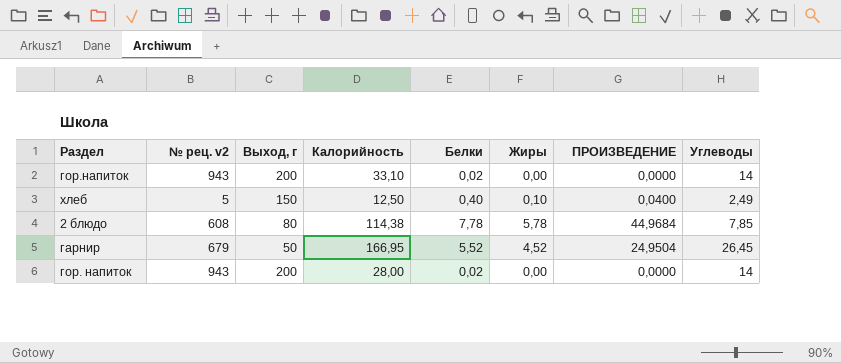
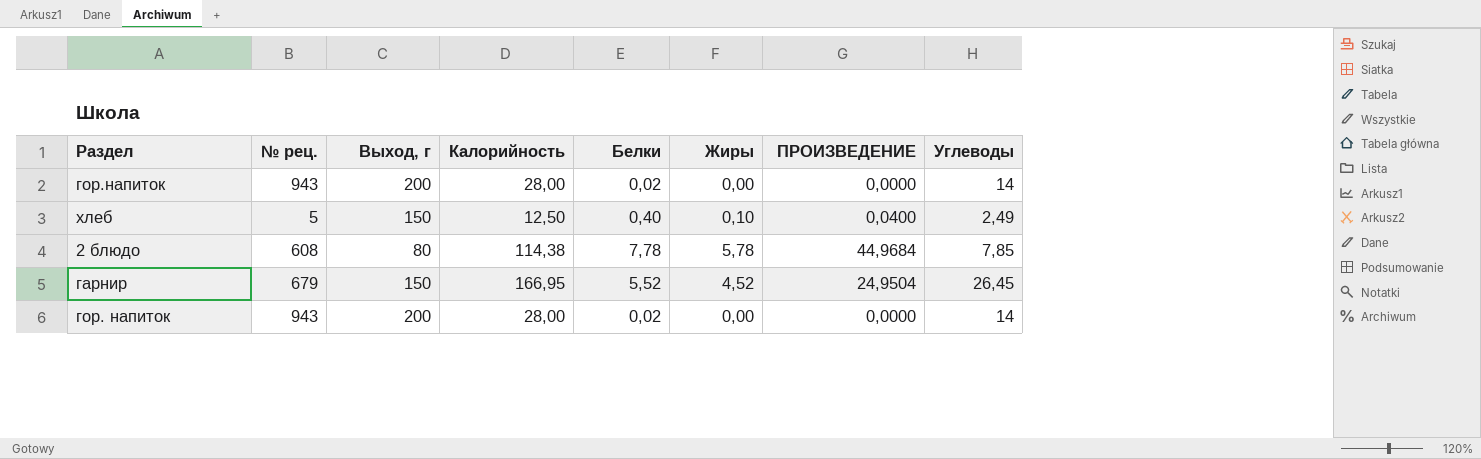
column name: № рец. v2 -> № рец.
гор.напиток | Калорийность: 33,10 -> 28,00
гарнир | Выход, г: 50 -> 150

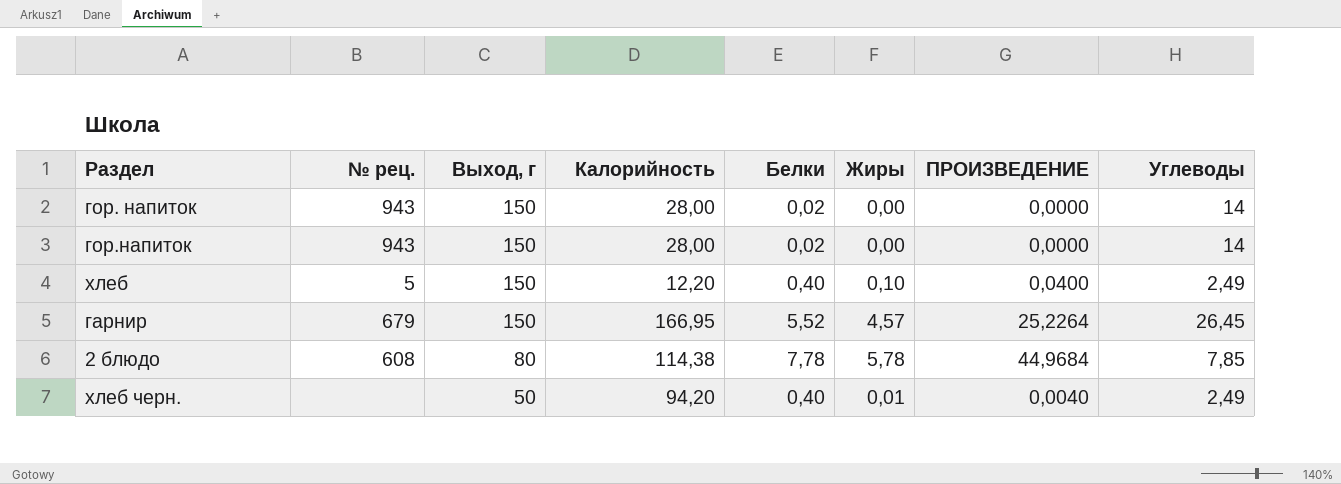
row order: none -> Выход, г descending
гор. напиток | Выход, г: 200 -> 150
гор.напиток | Выход, г: 200 -> 150
хлеб | Калорийность: 12,50 -> 12,20
гарнир | Жиры: 4,52 -> 4,57
гарнир | ПРОИЗВЕДЕНИЕ: 24,9504 -> 25,2264
row хлеб черн.: none -> none | 50 | 94,20 | 0,40 | 0,01 | 0,0040 | 2,49

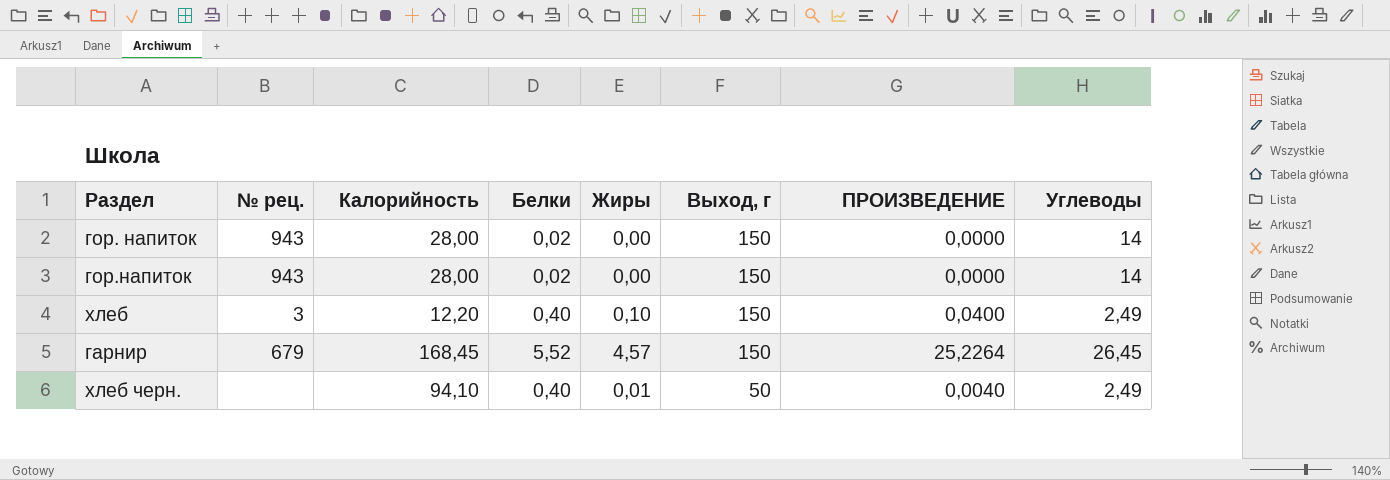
column Выход, г | position: 3 -> 6
row 2 блюдо: 608 | 80 | 114,38 | 7,78 | 5,78 | 44,9684 | 7,85 -> none
хлеб | № рец.: 5 -> 3
гарнир | Калорийность: 166,95 -> 168,45
хлеб черн. | Калорийность: 94,20 -> 94,10

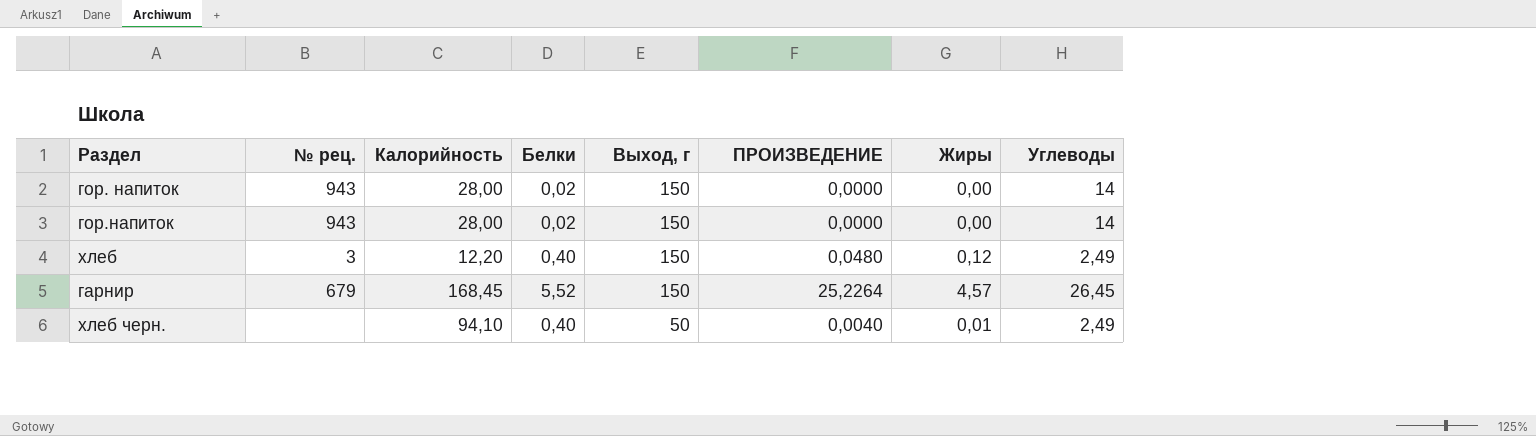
column Жиры | position: 5 -> 7
хлеб | ПРОИЗВЕДЕНИЕ: 0,0400 -> 0,0480
хлеб | Жиры: 0,10 -> 0,12

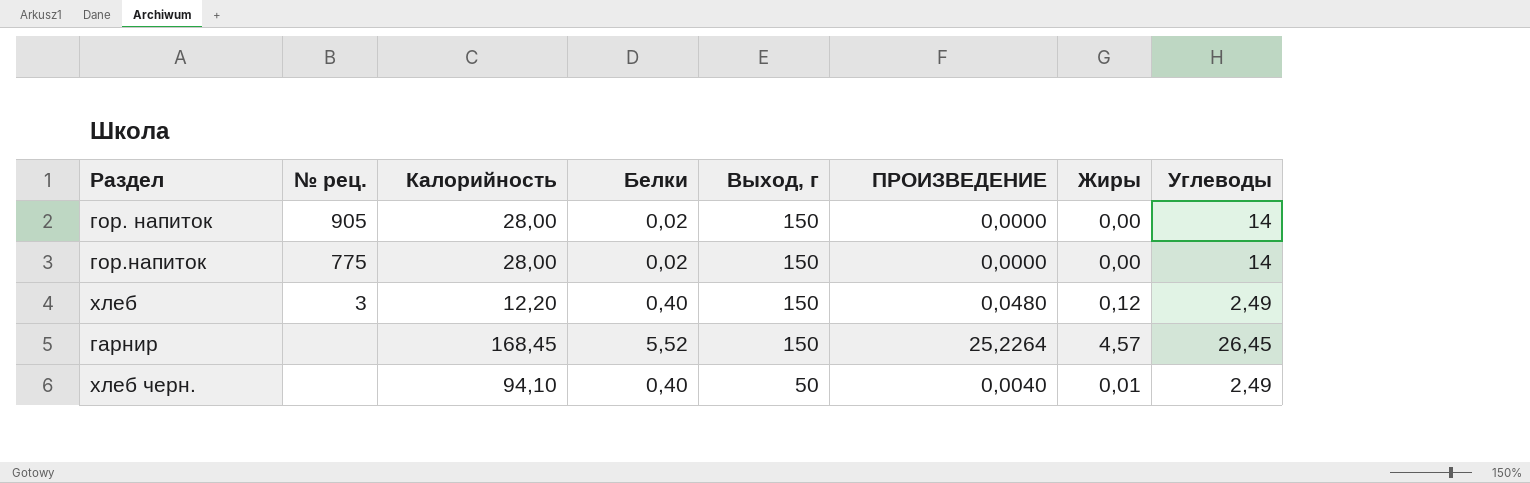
гор. напиток | № рец.: 943 -> 905
гор.напиток | № рец.: 943 -> 775
гарнир | № рец.: 679 -> none

